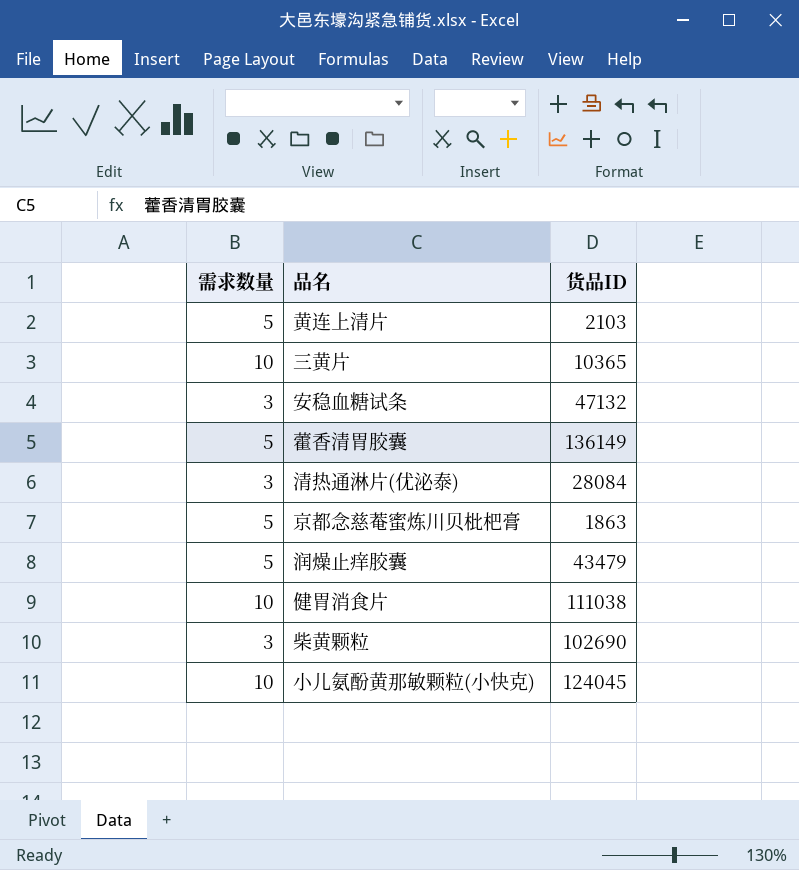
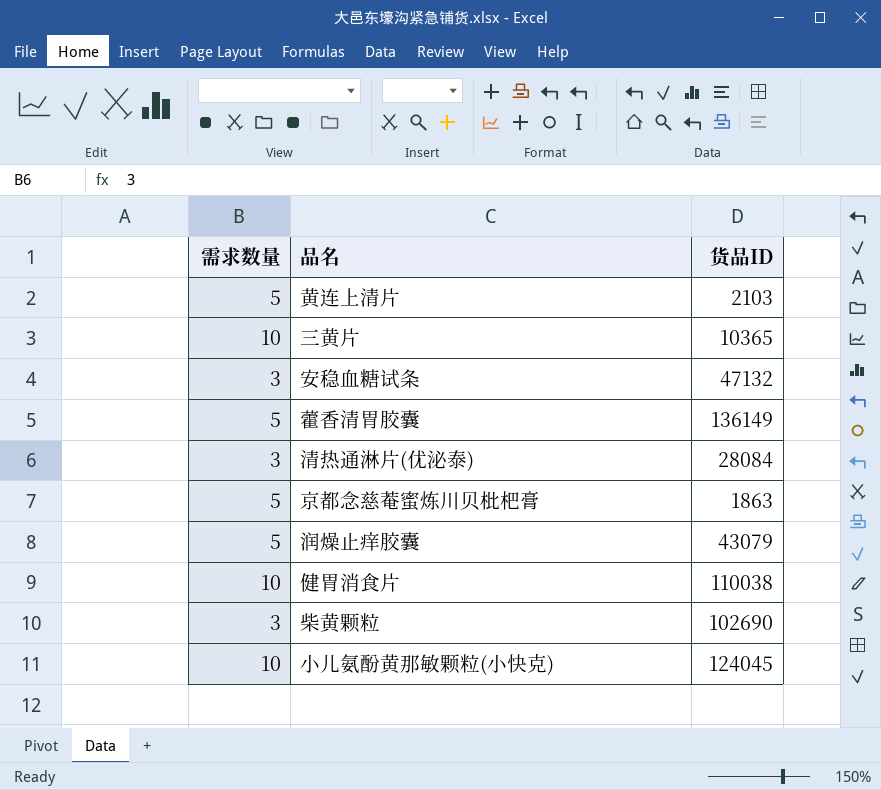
润燥止痒胶囊 | 货品ID: 43479 -> 43079
健胃消食片 | 货品ID: 111038 -> 110038

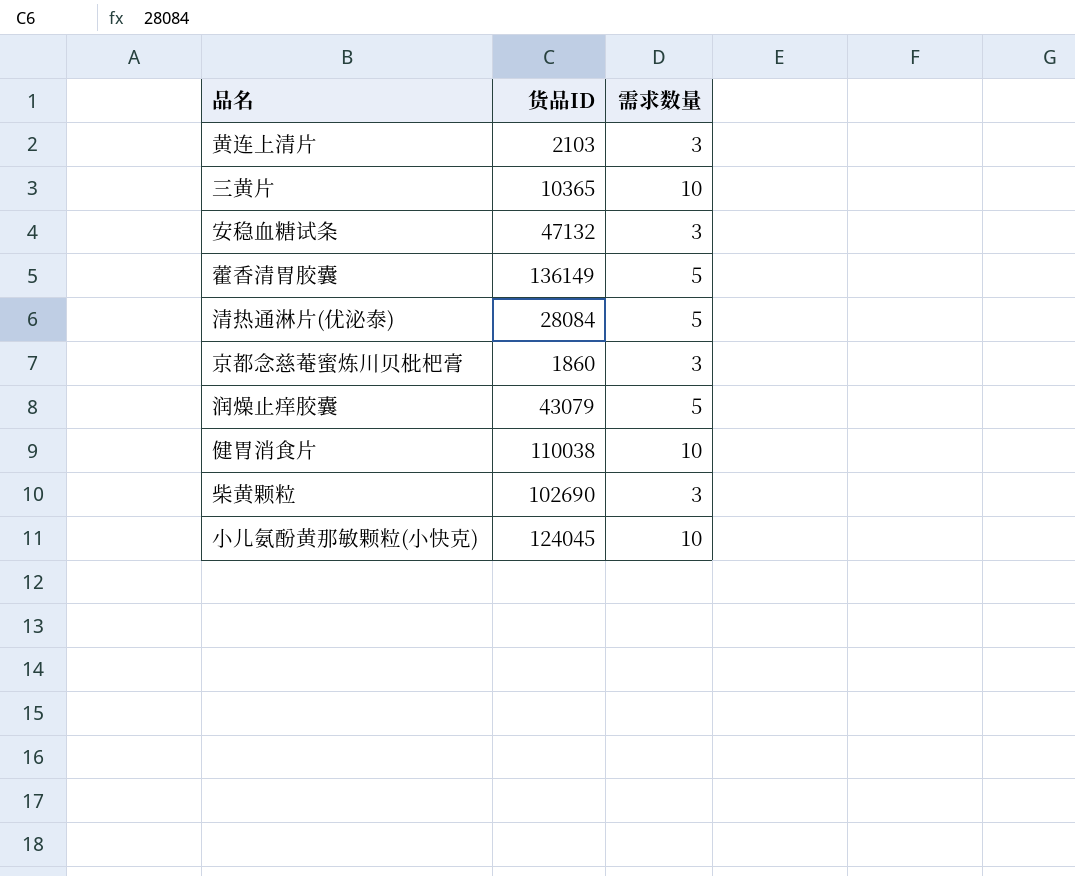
column 需求数量 | position: 1 -> 3
黄连上清片 | 需求数量: 5 -> 3
清热通淋片(优泌泰) | 需求数量: 3 -> 5
京都念慈菴蜜炼川贝枇杷膏 | 货品ID: 1863 -> 1860
京都念慈菴蜜炼川贝枇杷膏 | 需求数量: 5 -> 3

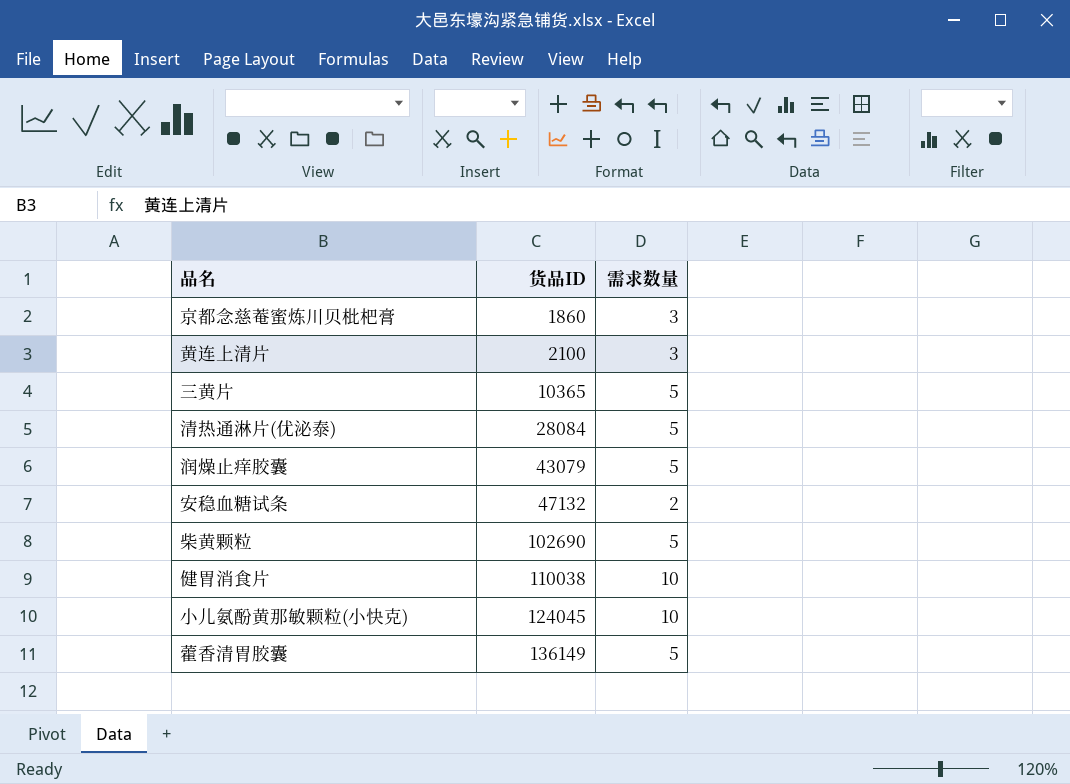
row order: none -> 货品ID ascending
黄连上清片 | 货品ID: 2103 -> 2100
三黄片 | 需求数量: 10 -> 5
安稳血糖试条 | 需求数量: 3 -> 2
柴黄颗粒 | 需求数量: 3 -> 5

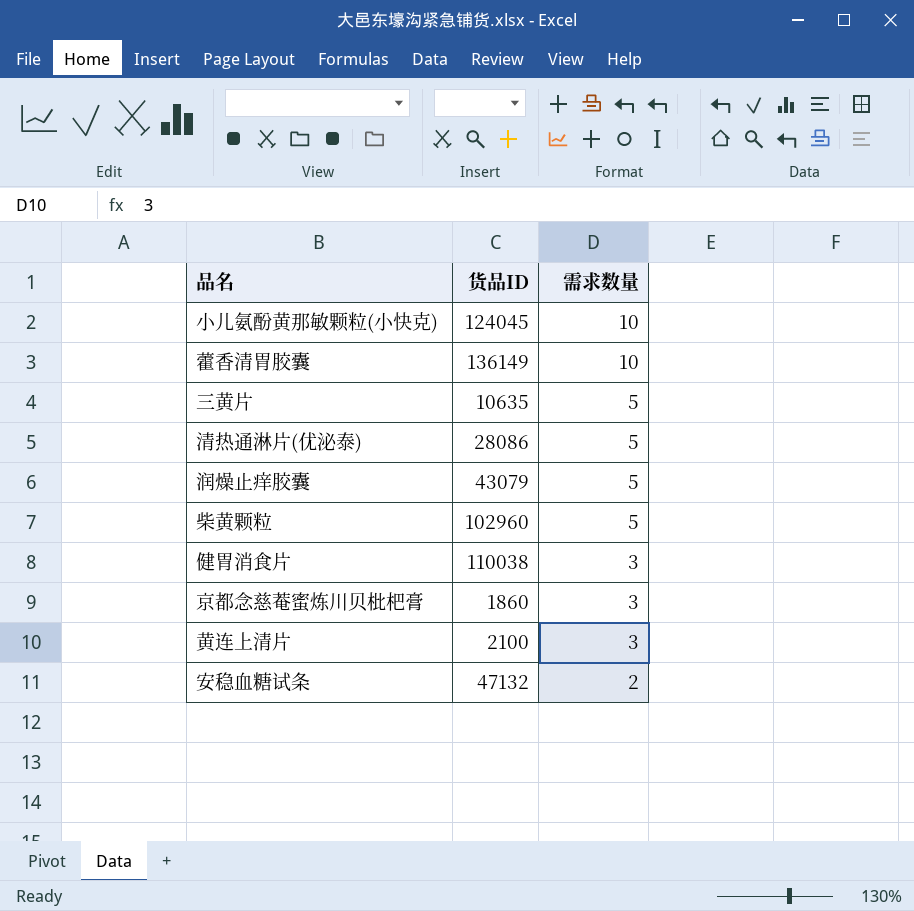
row order: 货品ID ascending -> 需求数量 descending
藿香清胃胶囊 | 需求数量: 5 -> 10
三黄片 | 货品ID: 10365 -> 10635
清热通淋片(优泌泰) | 货品ID: 28084 -> 28086
柴黄颗粒 | 货品ID: 102690 -> 102960
健胃消食片 | 需求数量: 10 -> 3

